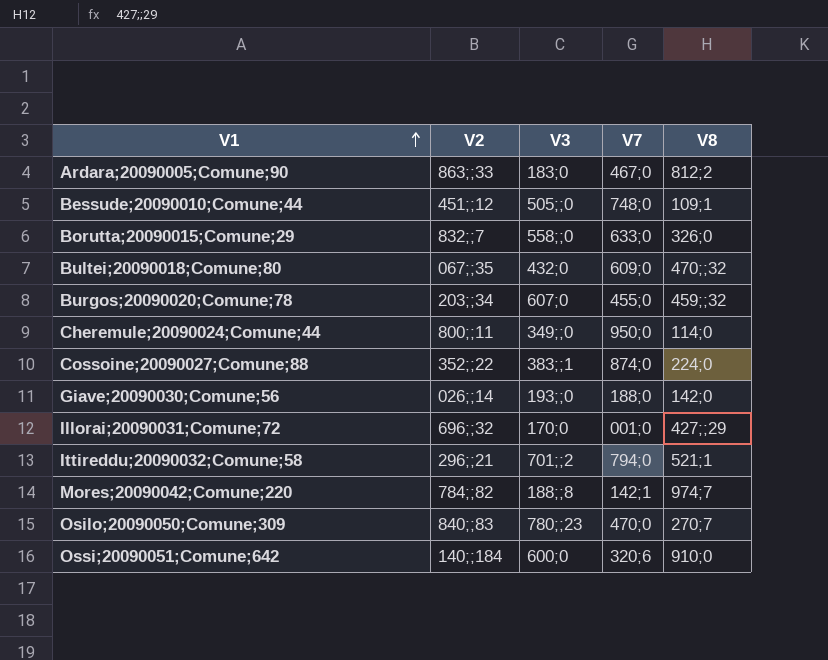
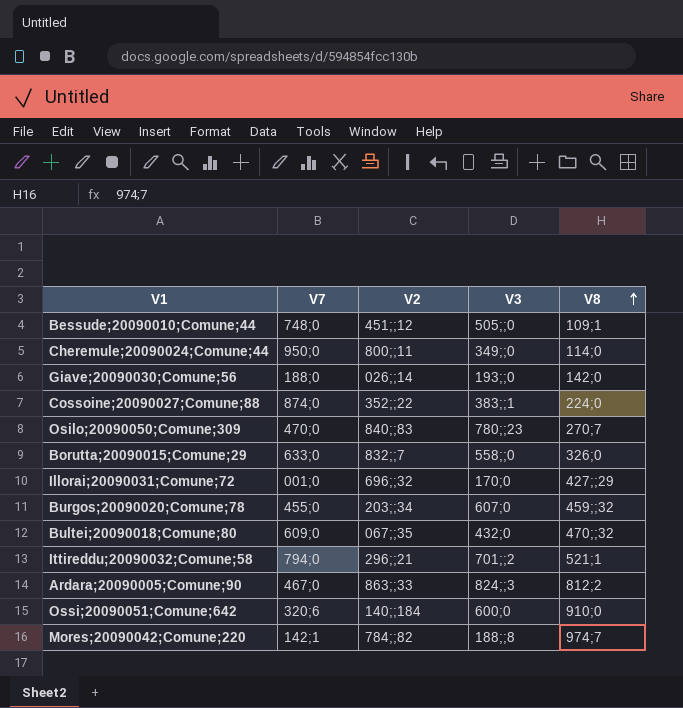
row order: V1 ascending -> V8 ascending
column V7 | position: 4 -> 2
Ardara;20090005;Comune;90 | V3: 183;0 -> 824;;3

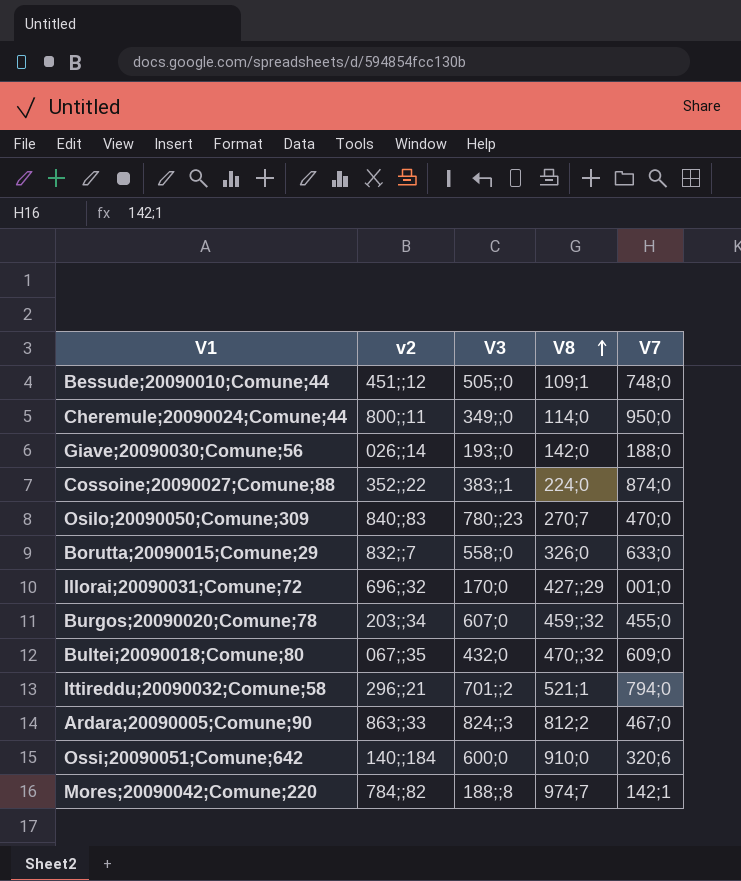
column name: V2 -> v2
column V7 | position: 2 -> 5

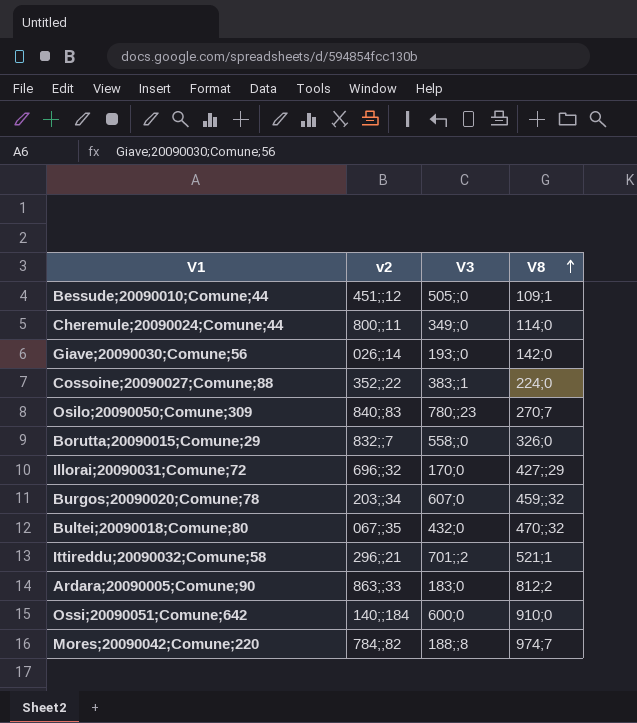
column V7 | position: 5 -> none
Ardara;20090005;Comune;90 | V3: 824;;3 -> 183;0

